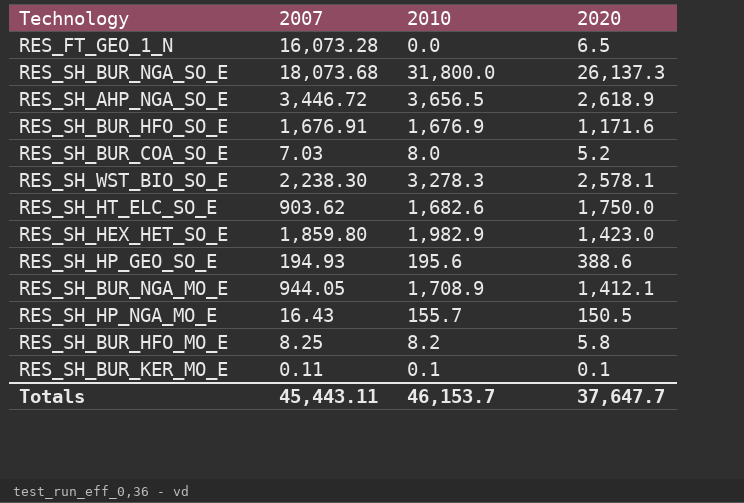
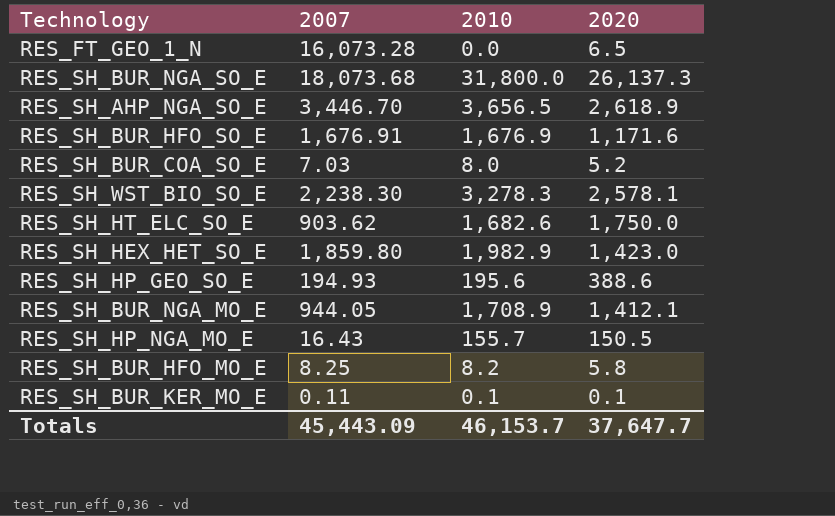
RES_SH_AHP_NGA_SO_E | 2007: 3,446.72 -> 3,446.70
Totals | 2007: 45,443.11 -> 45,443.09

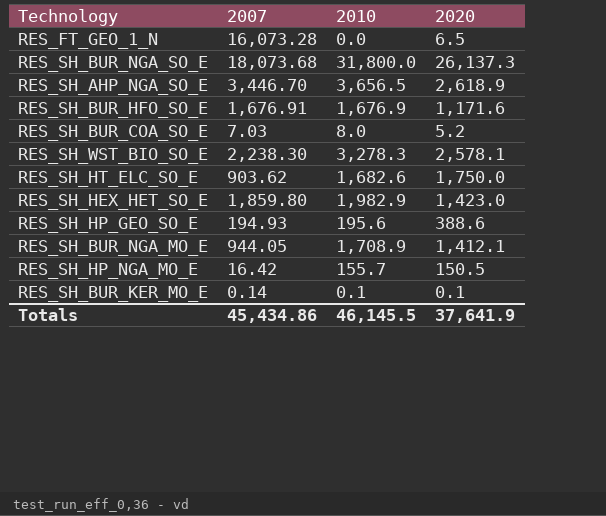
row RES_SH_BUR_HFO_MO_E: 8.25 | 8.2 | 5.8 -> none
RES_SH_HP_NGA_MO_E | 2007: 16.43 -> 16.42
RES_SH_BUR_KER_MO_E | 2007: 0.11 -> 0.14
Totals | 2007: 45,443.09 -> 45,434.86
Totals | 2010: 46,153.7 -> 46,145.5
Totals | 2020: 37,647.7 -> 37,641.9

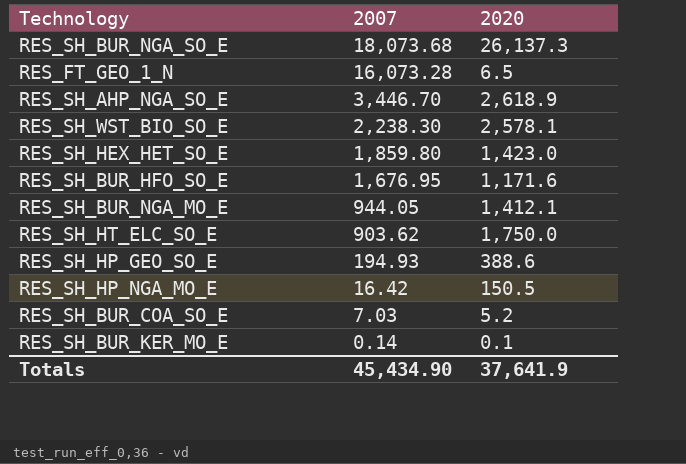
row order: none -> 2007 descending
column 2010 | position: 3 -> none
RES_SH_BUR_HFO_SO_E | 2007: 1,676.91 -> 1,676.95
Totals | 2007: 45,434.86 -> 45,434.90

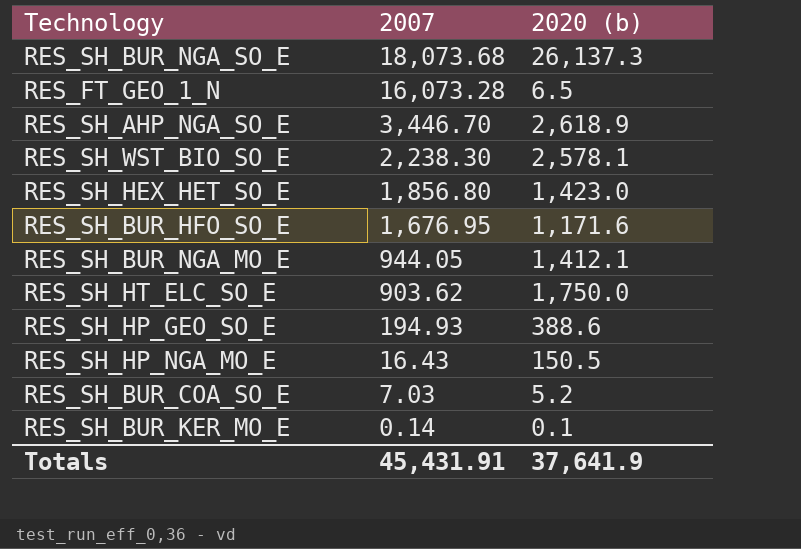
column name: 2020 -> 2020 (b)
RES_SH_HEX_HET_SO_E | 2007: 1,859.80 -> 1,856.80
RES_SH_HP_NGA_MO_E | 2007: 16.42 -> 16.43
Totals | 2007: 45,434.90 -> 45,431.91

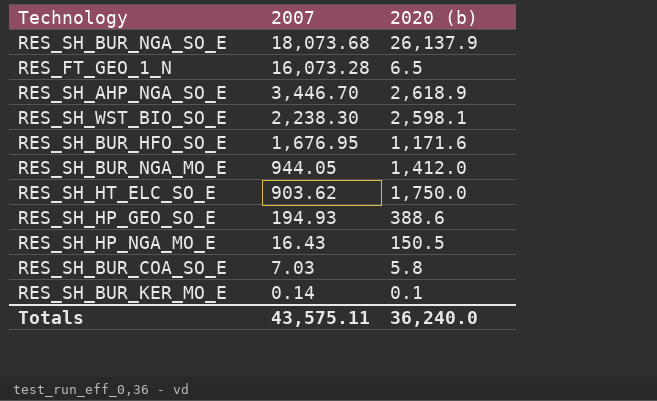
row RES_SH_HEX_HET_SO_E: 1,856.80 | 1,423.0 -> none
RES_SH_BUR_NGA_SO_E | 2020 (b): 26,137.3 -> 26,137.9
RES_SH_WST_BIO_SO_E | 2020 (b): 2,578.1 -> 2,598.1
RES_SH_BUR_NGA_MO_E | 2020 (b): 1,412.1 -> 1,412.0
RES_SH_BUR_COA_SO_E | 2020 (b): 5.2 -> 5.8
Totals | 2007: 45,431.91 -> 43,575.11
Totals | 2020 (b): 37,641.9 -> 36,240.0

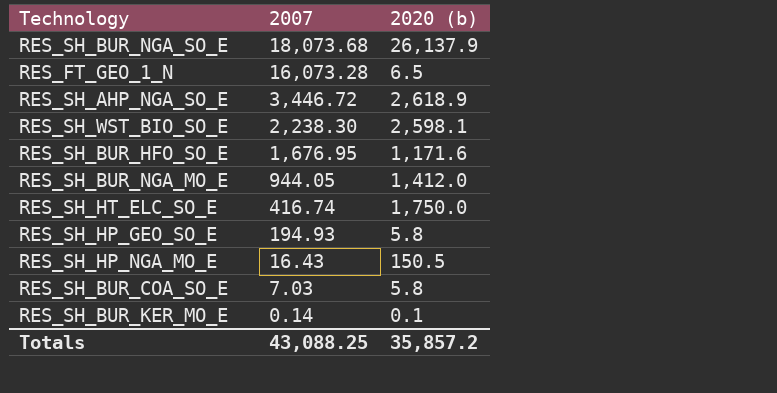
RES_SH_AHP_NGA_SO_E | 2007: 3,446.70 -> 3,446.72
RES_SH_HT_ELC_SO_E | 2007: 903.62 -> 416.74
RES_SH_HP_GEO_SO_E | 2020 (b): 388.6 -> 5.8
Totals | 2007: 43,575.11 -> 43,088.25
Totals | 2020 (b): 36,240.0 -> 35,857.2

